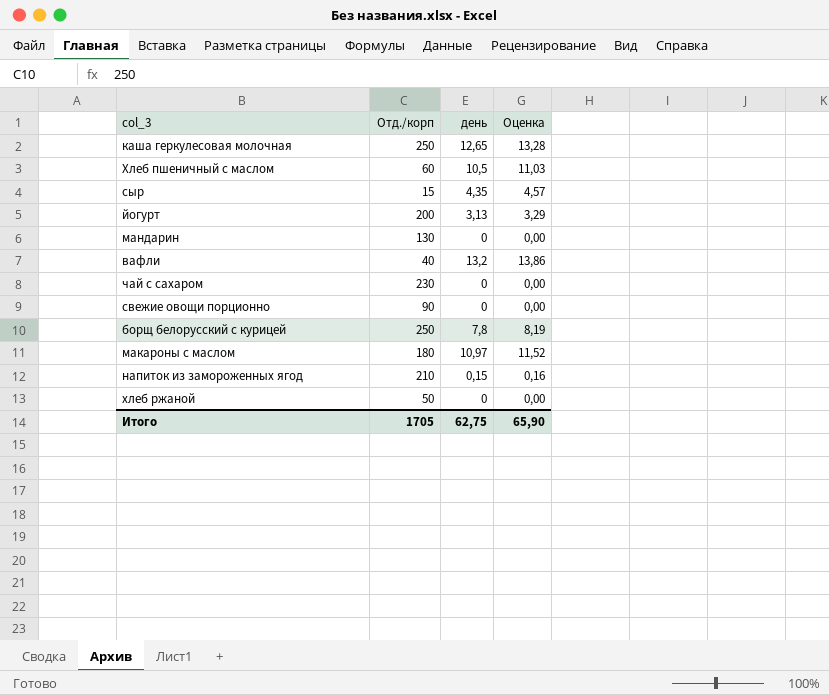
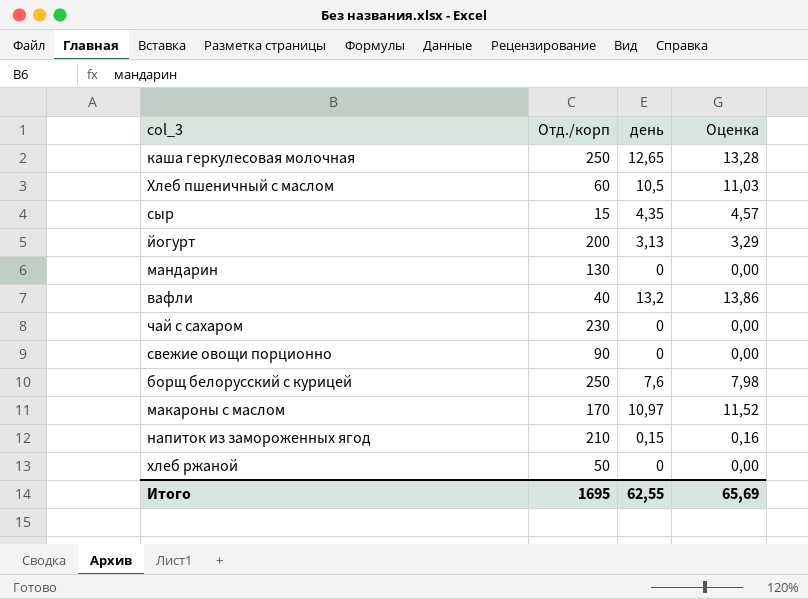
борщ белорусский с курицей | день: 7,8 -> 7,6
борщ белорусский с курицей | Оценка: 8,19 -> 7,98
макароны с маслом | Отд./корп: 180 -> 170
Итого | Отд./корп: 1705 -> 1695
Итого | день: 62,75 -> 62,55
Итого | Оценка: 65,90 -> 65,69

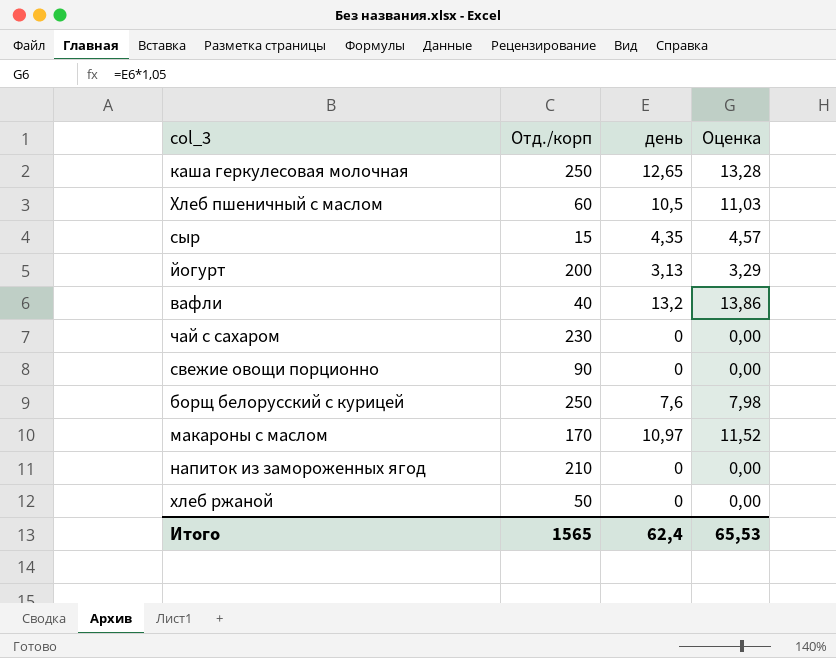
row мандарин: 130 | 0 | 0,00 -> none
напиток из замороженных ягод | день: 0,15 -> 0
напиток из замороженных ягод | Оценка: 0,16 -> 0,00
Итого | Отд./корп: 1695 -> 1565
Итого | день: 62,55 -> 62,4
Итого | Оценка: 65,69 -> 65,53

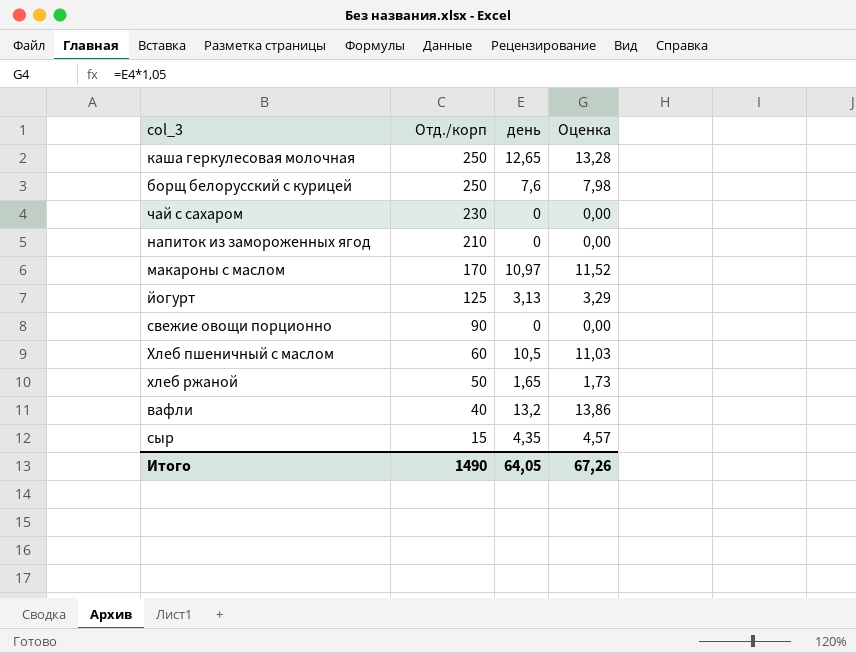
row order: none -> Отд./корп descending
йогурт | Отд./корп: 200 -> 125
хлеб ржаной | день: 0 -> 1,65
хлеб ржаной | Оценка: 0,00 -> 1,73
Итого | Отд./корп: 1565 -> 1490
Итого | день: 62,4 -> 64,05
Итого | Оценка: 65,53 -> 67,26

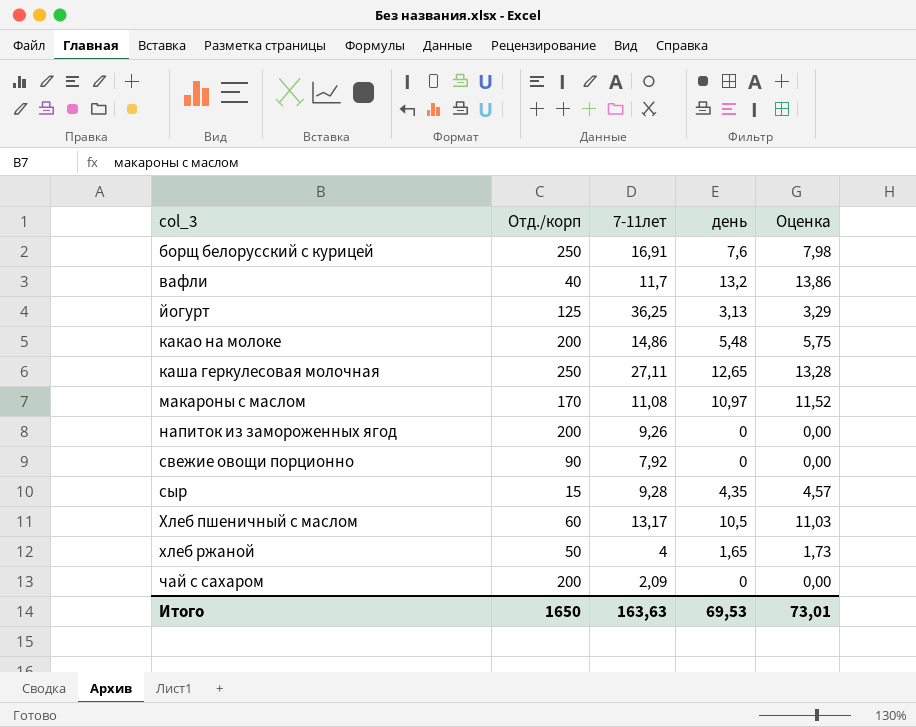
row order: Отд./корп descending -> col_3 ascending
column 7-11лет | position: none -> 3
row какао на молоке: none -> 200 | 14,86 | 5,48 | 5,75
напиток из замороженных ягод | Отд./корп: 210 -> 200
чай с сахаром | Отд./корп: 230 -> 200
Итого | Отд./корп: 1490 -> 1650
Итого | день: 64,05 -> 69,53
Итого | Оценка: 67,26 -> 73,01

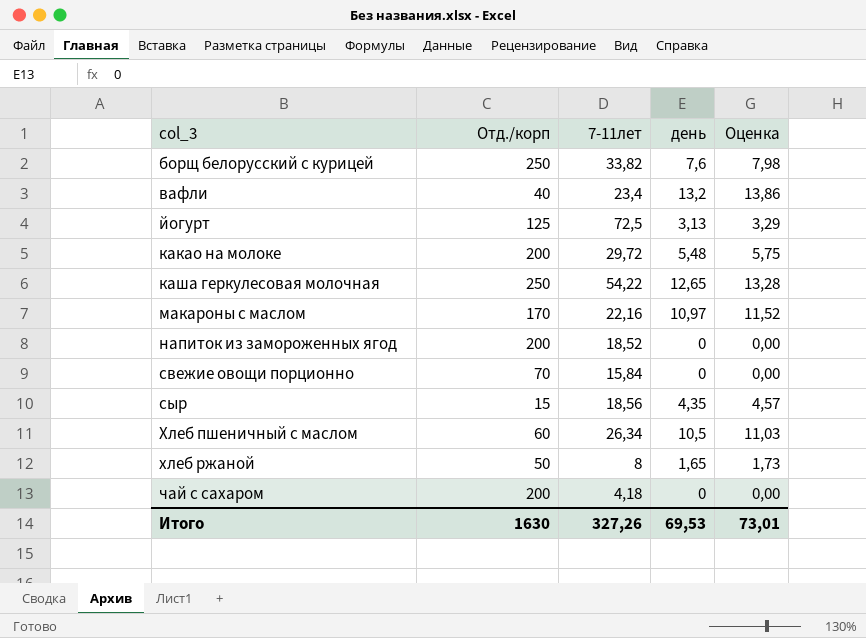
борщ белорусский с курицей | 7-11лет: 16,91 -> 33,82
вафли | 7-11лет: 11,7 -> 23,4
йогурт | 7-11лет: 36,25 -> 72,5
какао на молоке | 7-11лет: 14,86 -> 29,72
каша геркулесовая молочная | 7-11лет: 27,11 -> 54,22
макароны с маслом | 7-11лет: 11,08 -> 22,16
напиток из замороженных ягод | 7-11лет: 9,26 -> 18,52
свежие овощи порционно | Отд./корп: 90 -> 70
свежие овощи порционно | 7-11лет: 7,92 -> 15,84
сыр | 7-11лет: 9,28 -> 18,56
Хлеб пшеничный с маслом | 7-11лет: 13,17 -> 26,34
хлеб ржаной | 7-11лет: 4 -> 8
чай с сахаром | 7-11лет: 2,09 -> 4,18
Итого | Отд./корп: 1650 -> 1630
Итого | 7-11лет: 163,63 -> 327,26

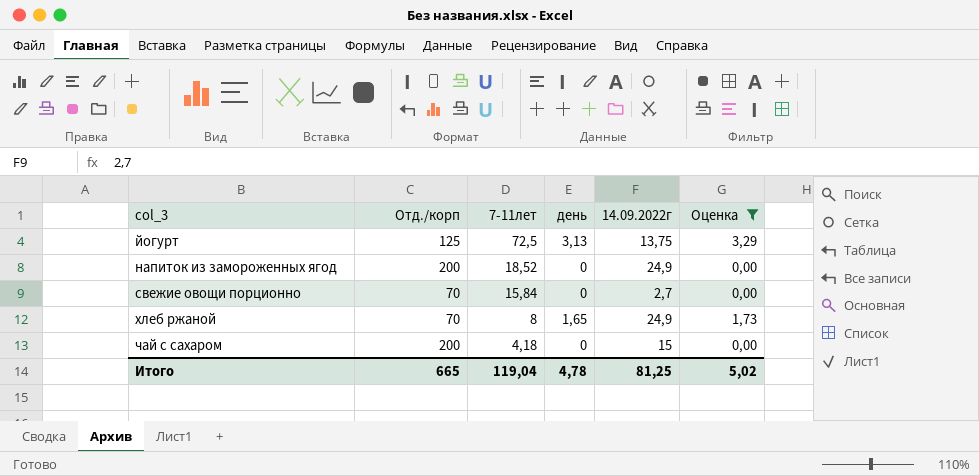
filter: none -> Оценка <= 3,29
column 14.09.2022г | position: none -> 5
хлеб ржаной | Отд./корп: 50 -> 70
Итого | Отд./корп: 1630 -> 665
Итого | 7-11лет: 327,26 -> 119,04
Итого | день: 69,53 -> 4,78
Итого | Оценка: 73,01 -> 5,02

